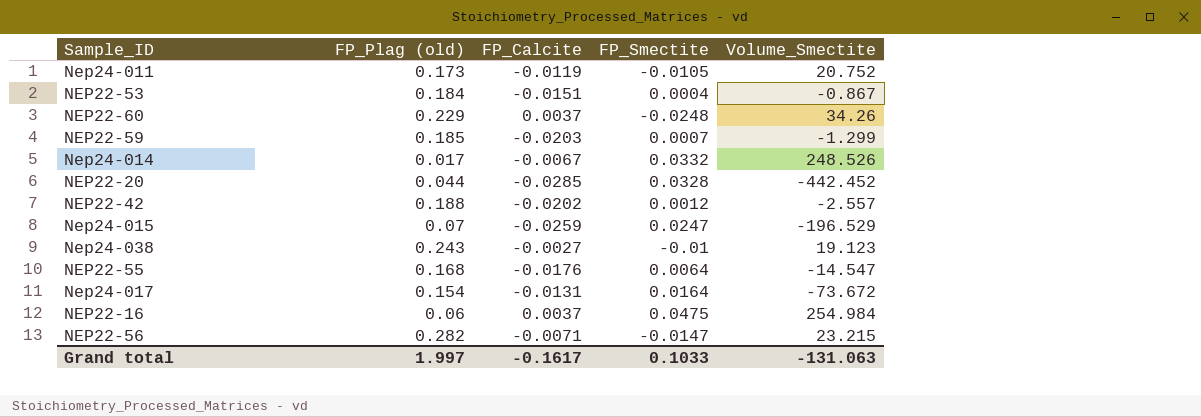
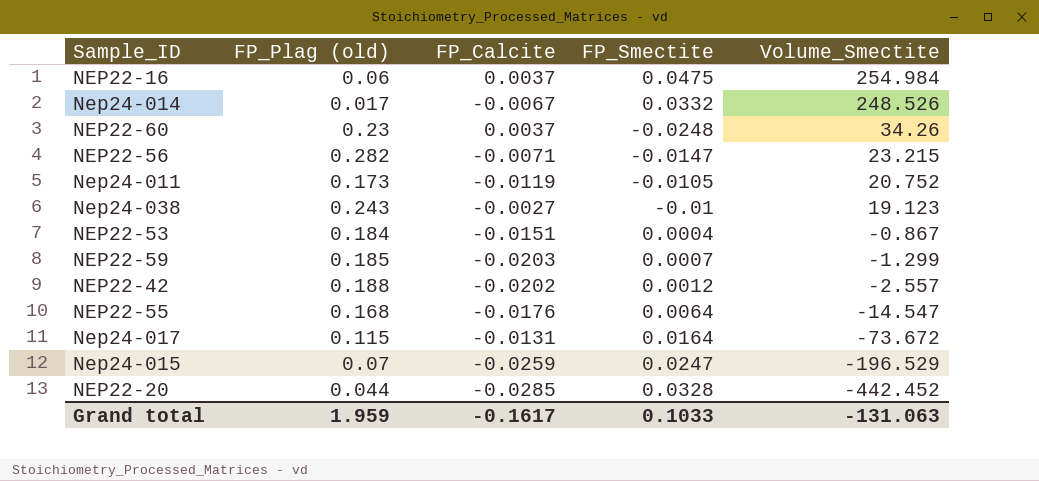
row order: none -> Volume_Smectite descending
NEP22-60 | FP_Plag (old): 0.229 -> 0.23
Nep24-017 | FP_Plag (old): 0.154 -> 0.115
Grand total | FP_Plag (old): 1.997 -> 1.959

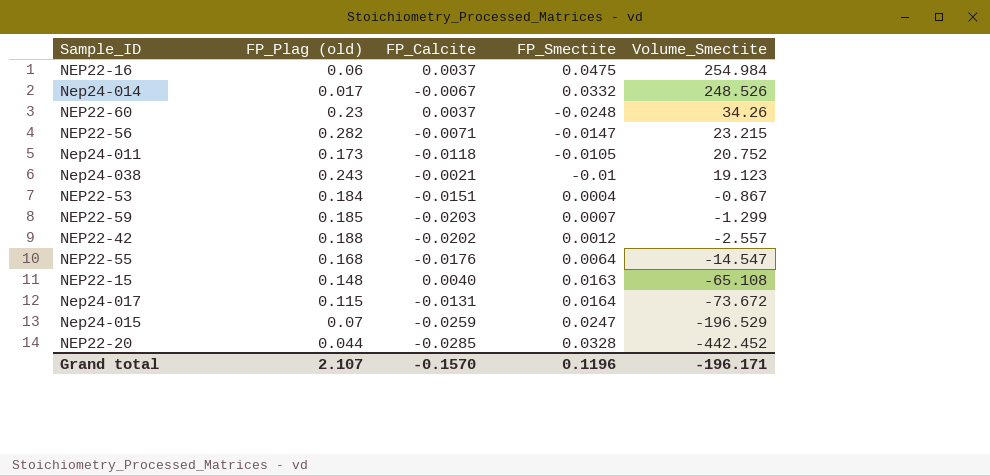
Nep24-011 | FP_Calcite: -0.0119 -> -0.0118
Nep24-038 | FP_Calcite: -0.0027 -> -0.0021
row NEP22-15: none -> 0.148 | 0.0040 | 0.0163 | -65.108
Grand total | FP_Plag (old): 1.959 -> 2.107
Grand total | FP_Calcite: -0.1617 -> -0.1570
Grand total | FP_Smectite: 0.1033 -> 0.1196
Grand total | Volume_Smectite: -131.063 -> -196.171

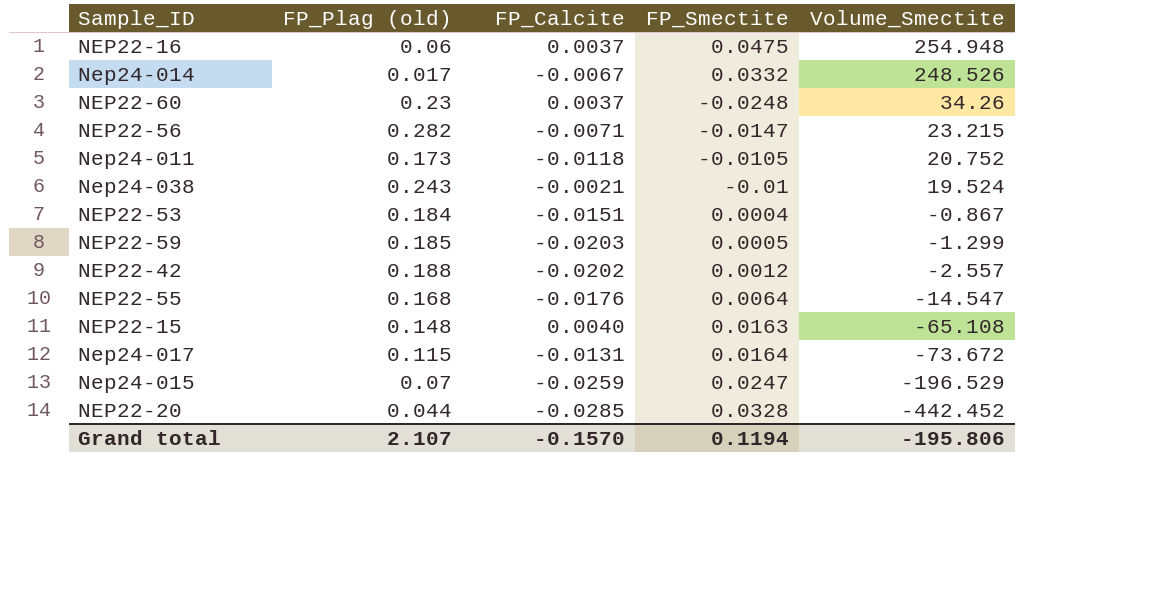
NEP22-16 | Volume_Smectite: 254.984 -> 254.948
Nep24-038 | Volume_Smectite: 19.123 -> 19.524
NEP22-59 | FP_Smectite: 0.0007 -> 0.0005
Grand total | FP_Smectite: 0.1196 -> 0.1194
Grand total | Volume_Smectite: -196.171 -> -195.806

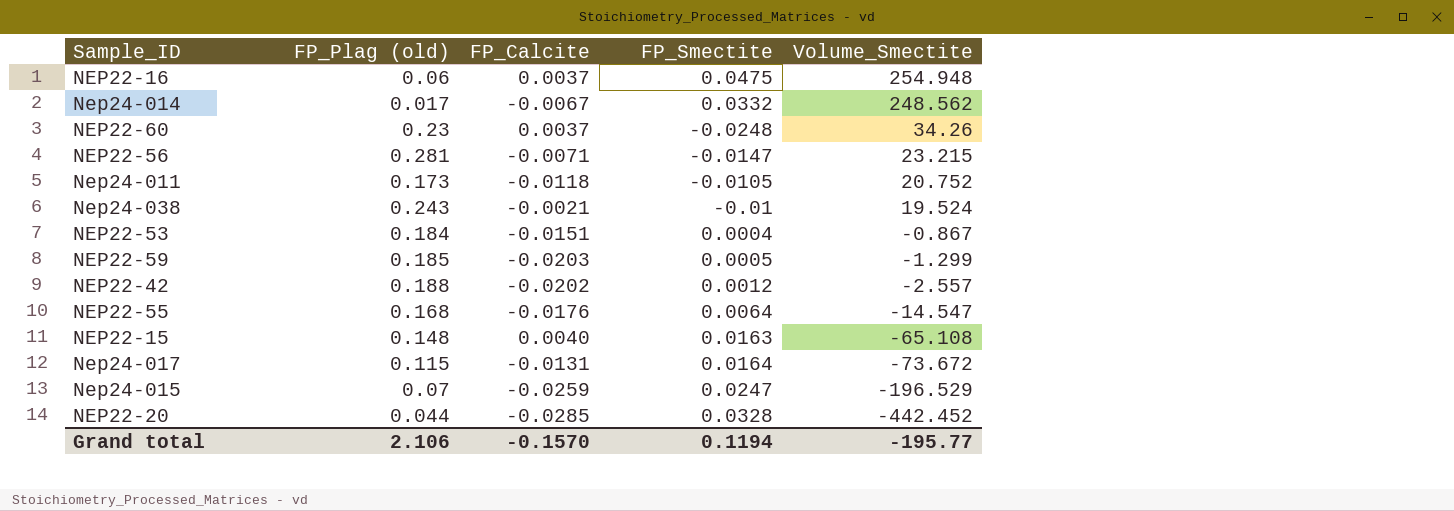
Nep24-014 | Volume_Smectite: 248.526 -> 248.562
NEP22-56 | FP_Plag (old): 0.282 -> 0.281
Grand total | FP_Plag (old): 2.107 -> 2.106
Grand total | Volume_Smectite: -195.806 -> -195.77

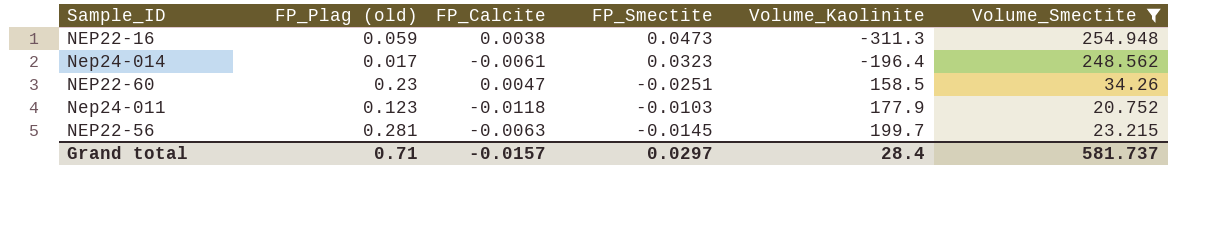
filter: none -> Volume_Smectite >= 20.752
row order: Volume_Smectite descending -> Volume_Kaolinite ascending
column Volume_Kaolinite | position: none -> 5
NEP22-16 | FP_Plag (old): 0.06 -> 0.059
NEP22-16 | FP_Calcite: 0.0037 -> 0.0038
NEP22-16 | FP_Smectite: 0.0475 -> 0.0473
Nep24-014 | FP_Calcite: -0.0067 -> -0.0061
Nep24-014 | FP_Smectite: 0.0332 -> 0.0323
NEP22-60 | FP_Calcite: 0.0037 -> 0.0047
NEP22-60 | FP_Smectite: -0.0248 -> -0.0251
Nep24-011 | FP_Plag (old): 0.173 -> 0.123
Nep24-011 | FP_Smectite: -0.0105 -> -0.0103
NEP22-56 | FP_Calcite: -0.0071 -> -0.0063
NEP22-56 | FP_Smectite: -0.0147 -> -0.0145
Grand total | FP_Plag (old): 2.106 -> 0.71
Grand total | FP_Calcite: -0.1570 -> -0.0157
Grand total | FP_Smectite: 0.1194 -> 0.0297
Grand total | Volume_Smectite: -195.77 -> 581.737

